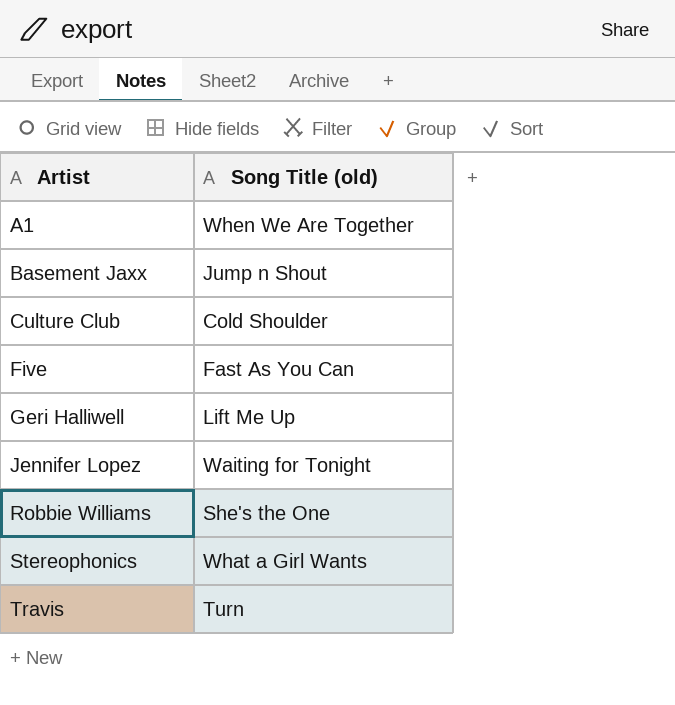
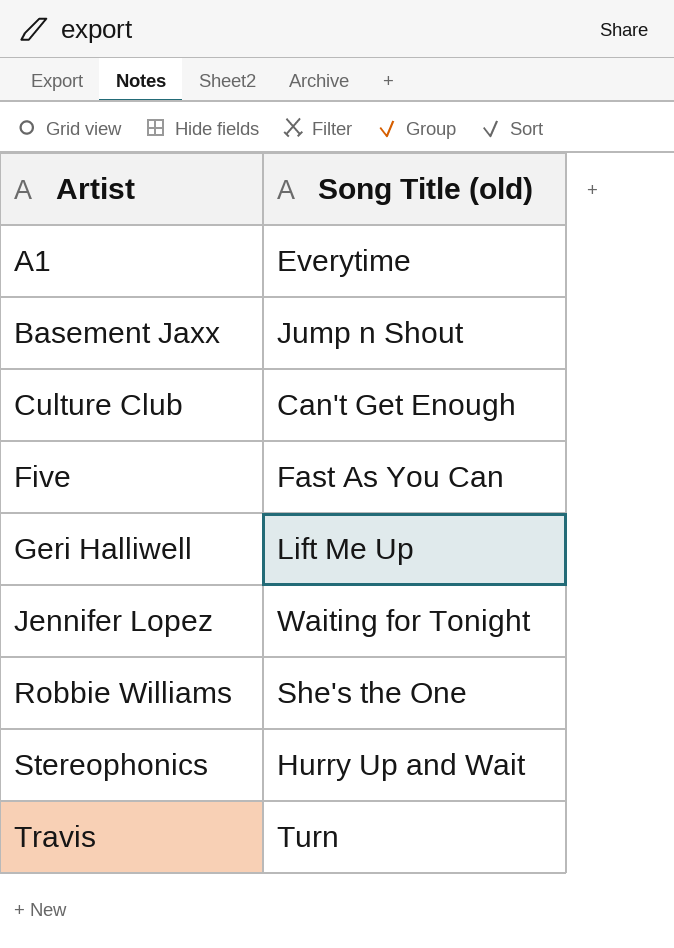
A1 | Song Title (old): When We Are Together -> Everytime
Culture Club | Song Title (old): Cold Shoulder -> Can't Get Enough
Stereophonics | Song Title (old): What a Girl Wants -> Hurry Up and Wait

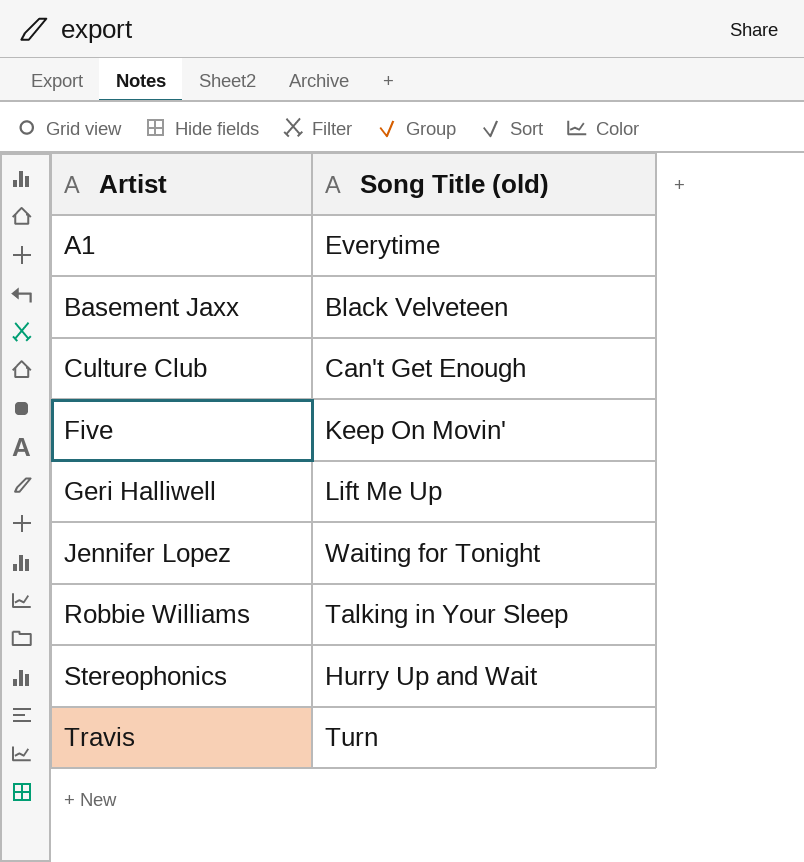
Basement Jaxx | Song Title (old): Jump n Shout -> Black Velveteen
Five | Song Title (old): Fast As You Can -> Keep On Movin'
Robbie Williams | Song Title (old): She's the One -> Talking in Your Sleep

